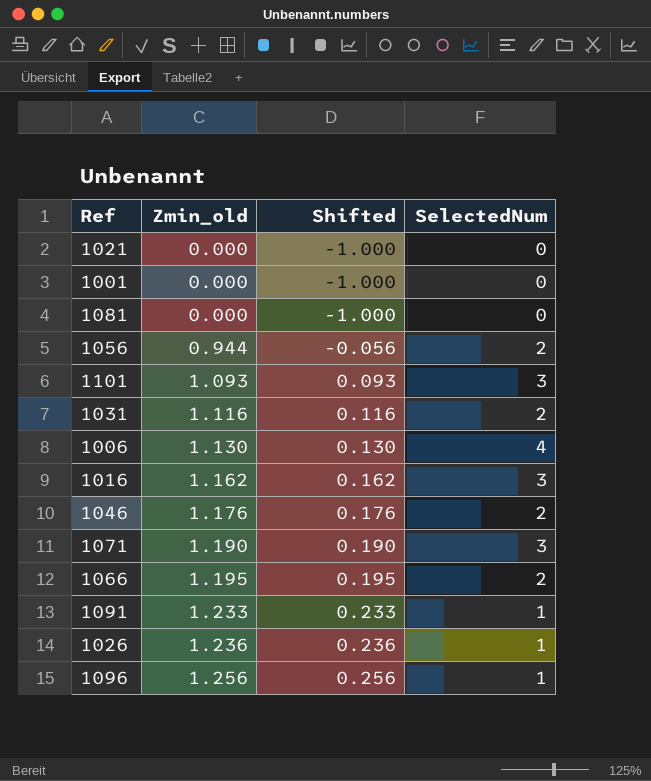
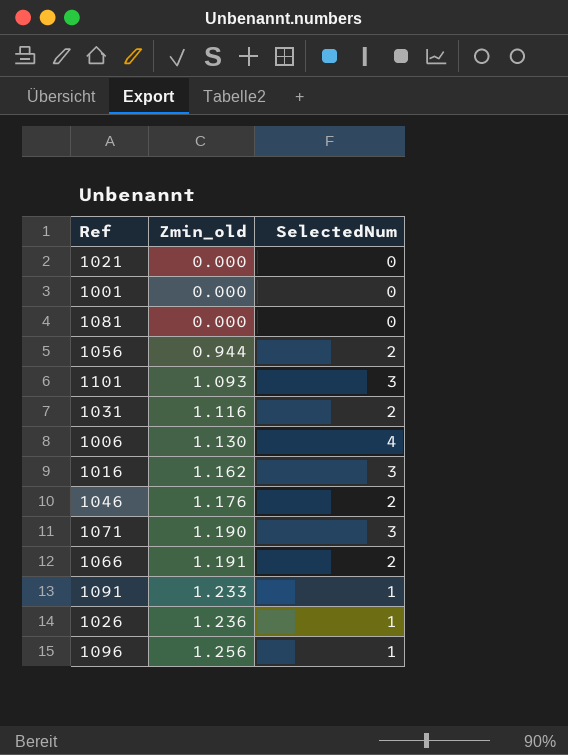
column Shifted | formula: [Zmin_old] - 1 -> none
1066 | Zmin_old: 1.195 -> 1.191

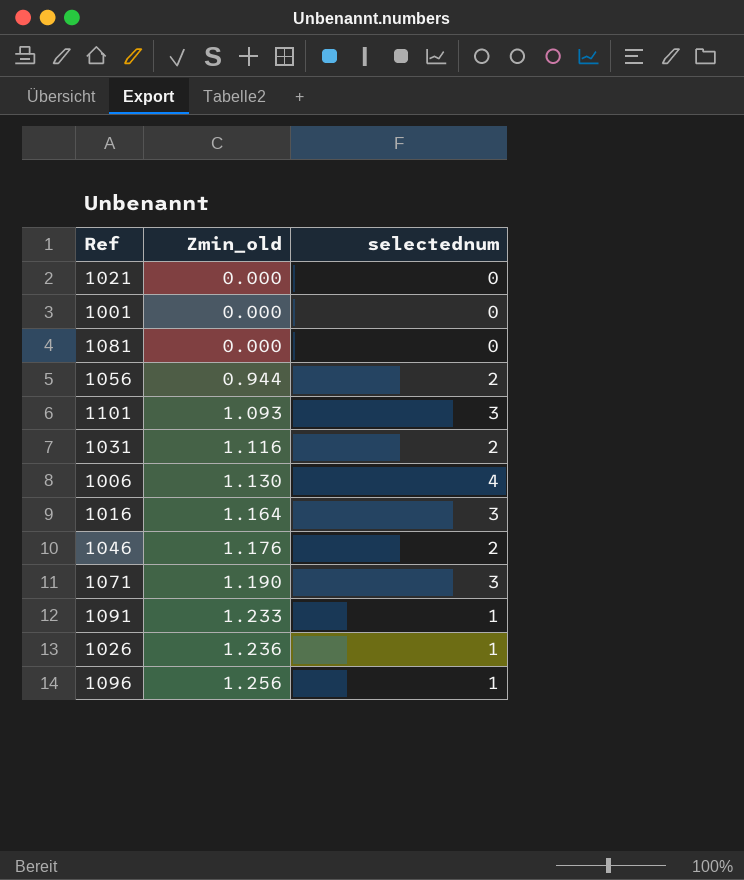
column name: SelectedNum -> selectednum
row 1066: 1.191 | 2 -> none
1016 | Zmin_old: 1.162 -> 1.164

